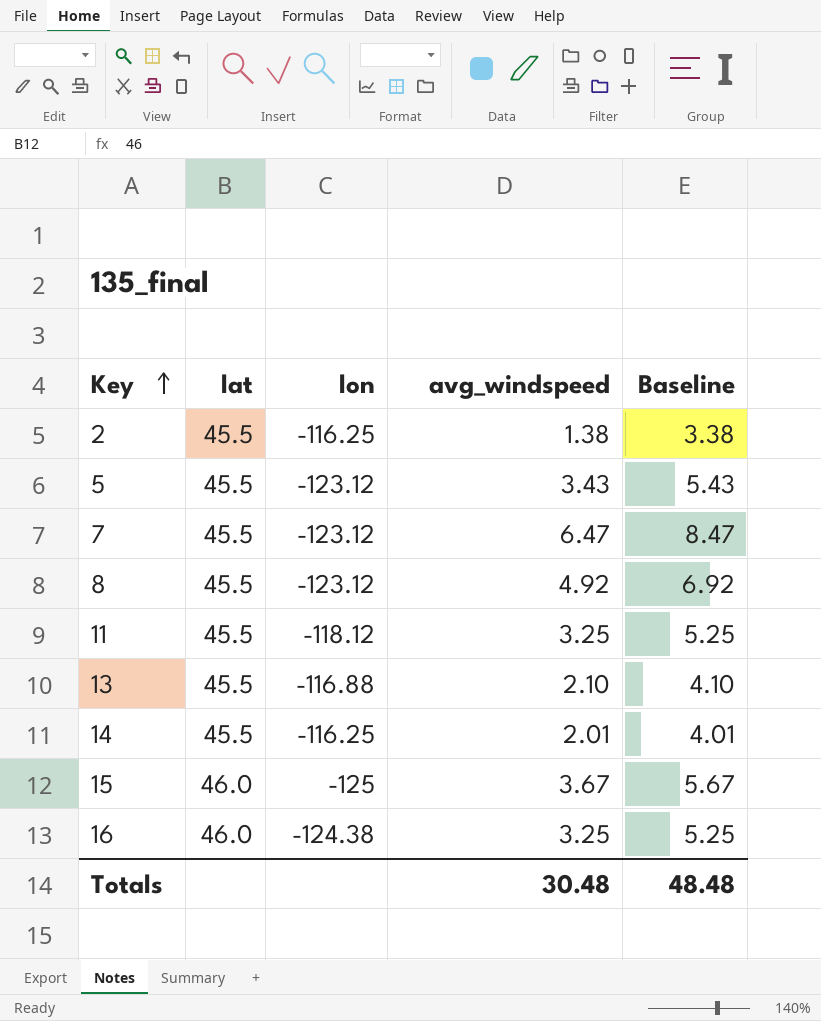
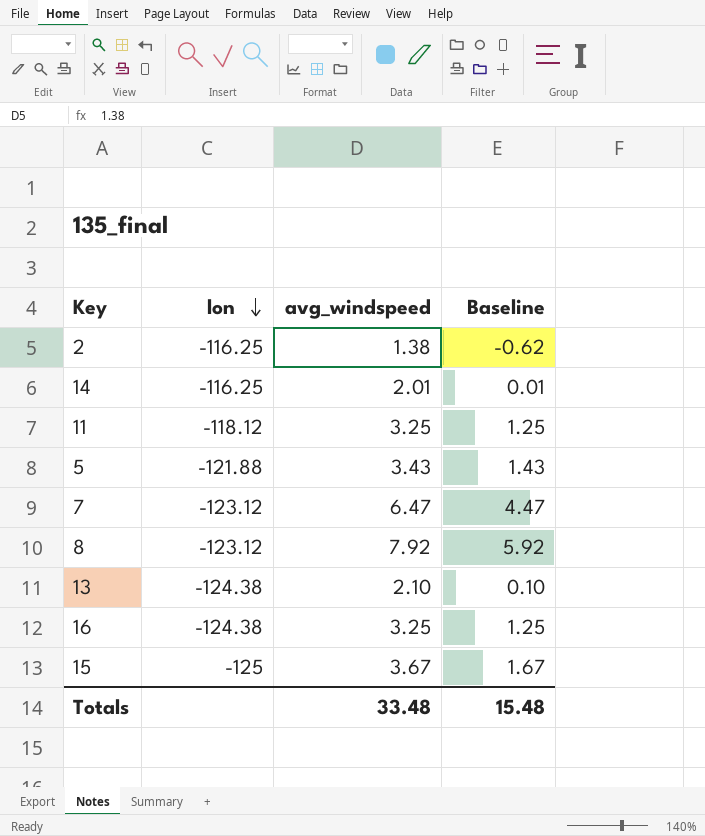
row order: Key ascending -> lon descending
column lat | position: 2 -> none
column Baseline | formula: [avg_windspeed] + 2 -> [avg_windspeed] - 2
5 | lon: -123.12 -> -121.88
8 | avg_windspeed: 4.92 -> 7.92
13 | lon: -116.88 -> -124.38
Totals | avg_windspeed: 30.48 -> 33.48
Totals | Baseline: 48.48 -> 15.48

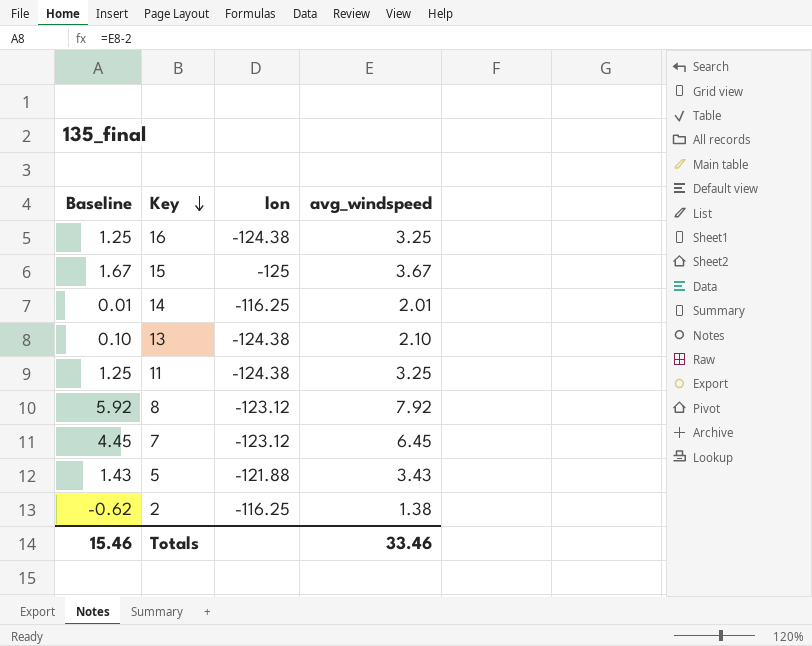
row order: lon descending -> Key descending
column Baseline | position: 4 -> 1
11 | lon: -118.12 -> -124.38
7 | Baseline: 4.47 -> 4.45
7 | avg_windspeed: 6.47 -> 6.45
Totals | Baseline: 15.48 -> 15.46
Totals | avg_windspeed: 33.48 -> 33.46

